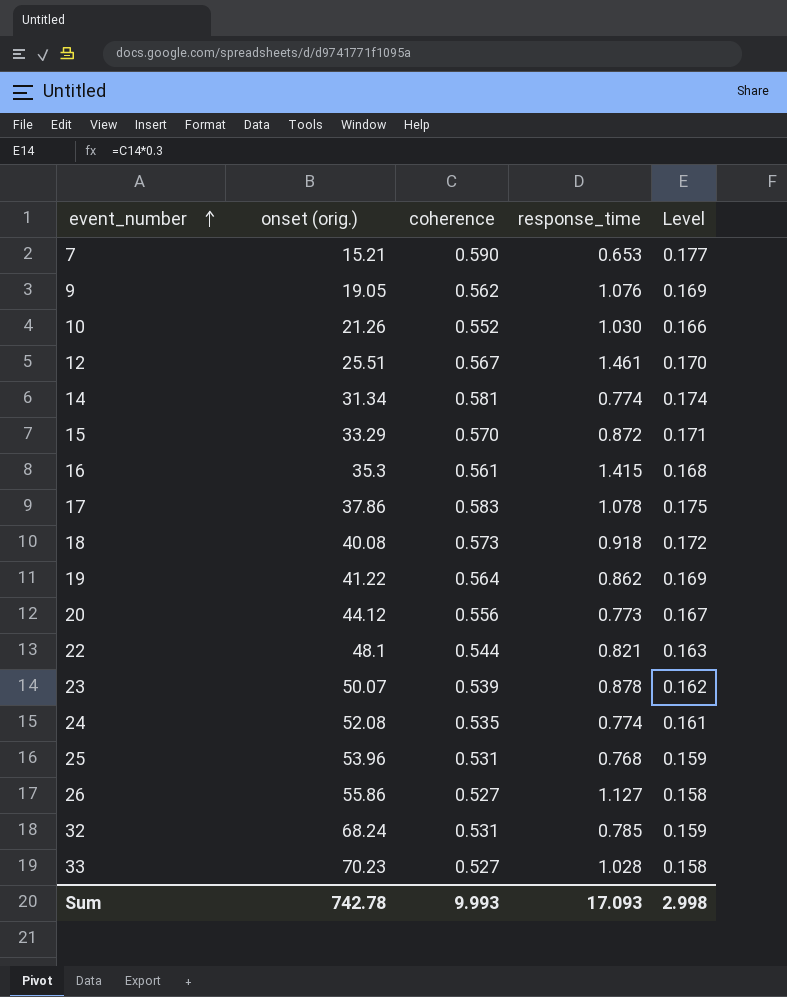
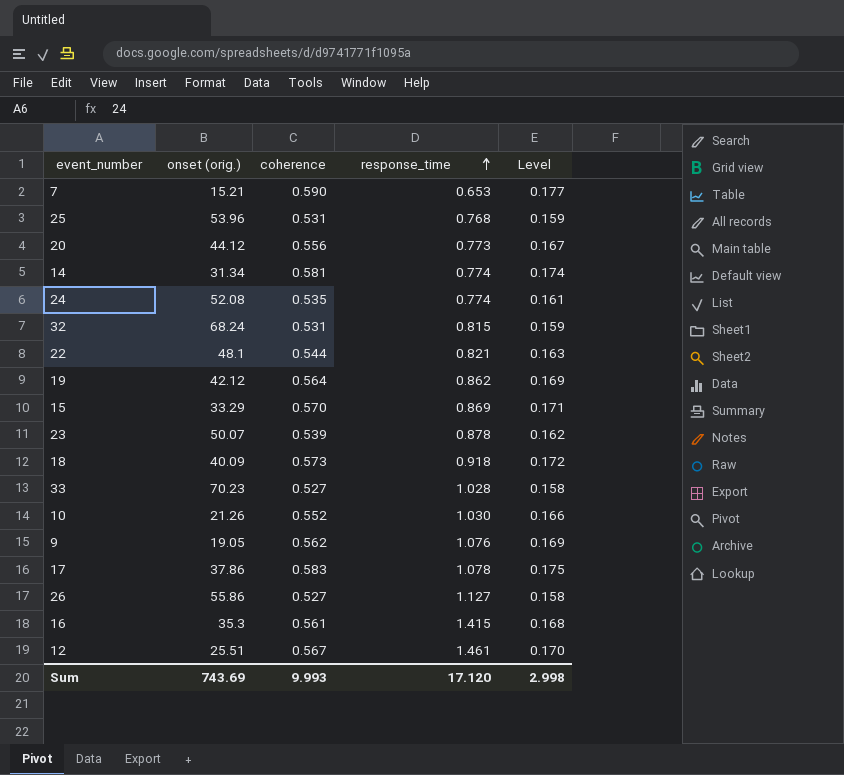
row order: event_number ascending -> response_time ascending
32 | response_time: 0.785 -> 0.815
19 | onset (orig.): 41.22 -> 42.12
15 | response_time: 0.872 -> 0.869
18 | onset (orig.): 40.08 -> 40.09
Sum | onset (orig.): 742.78 -> 743.69
Sum | response_time: 17.093 -> 17.120

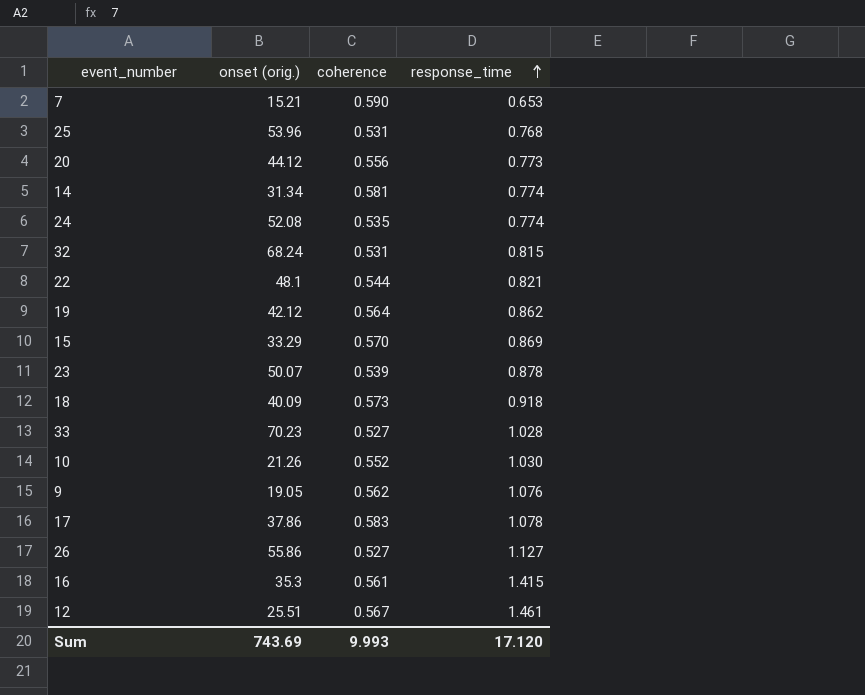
column Level | formula: [coherence] * 0.3 -> none

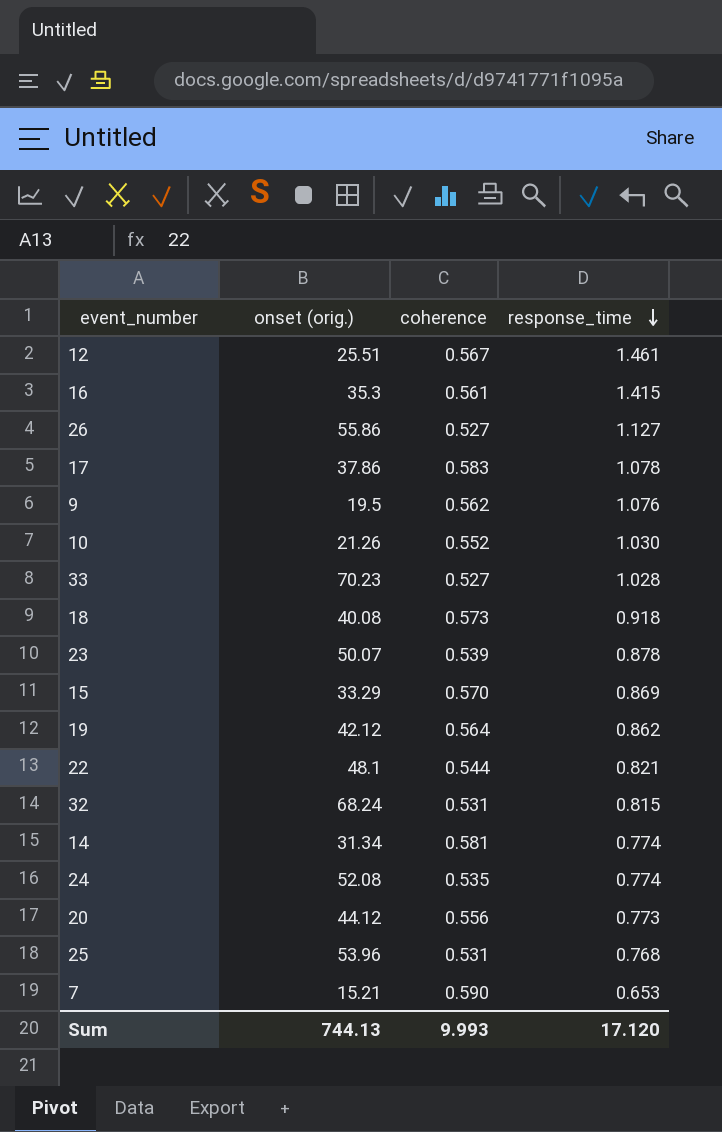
row order: response_time ascending -> response_time descending
9 | onset (orig.): 19.05 -> 19.5
18 | onset (orig.): 40.09 -> 40.08
Sum | onset (orig.): 743.69 -> 744.13

